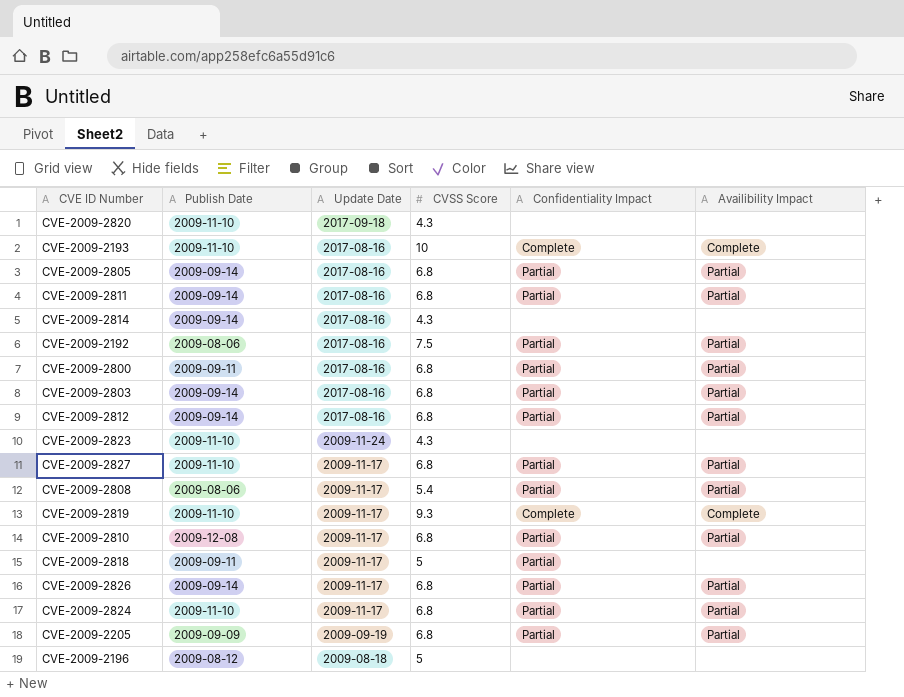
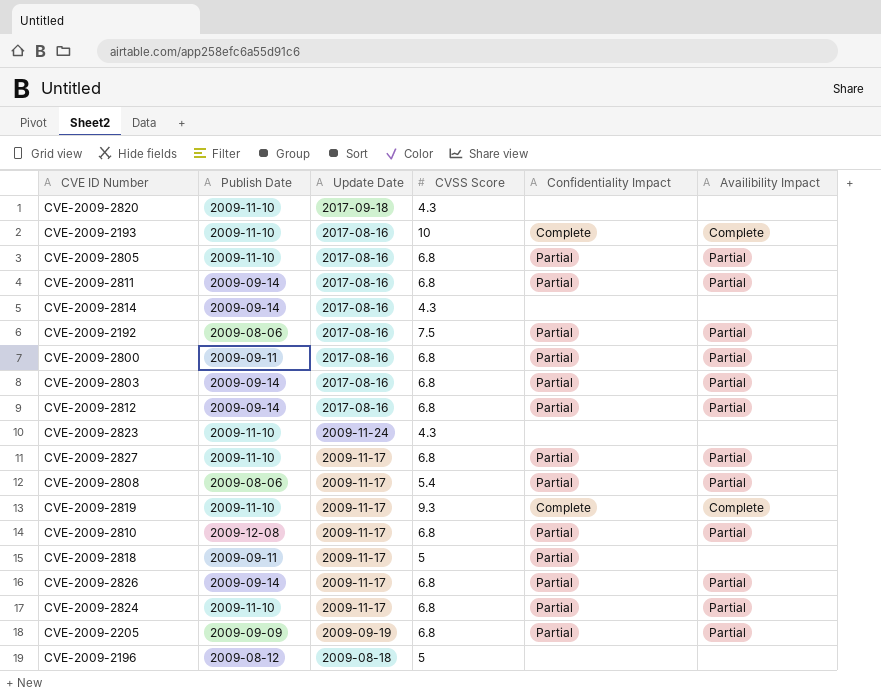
CVE-2009-2805 | Publish Date: 2009-09-14 -> 2009-11-10

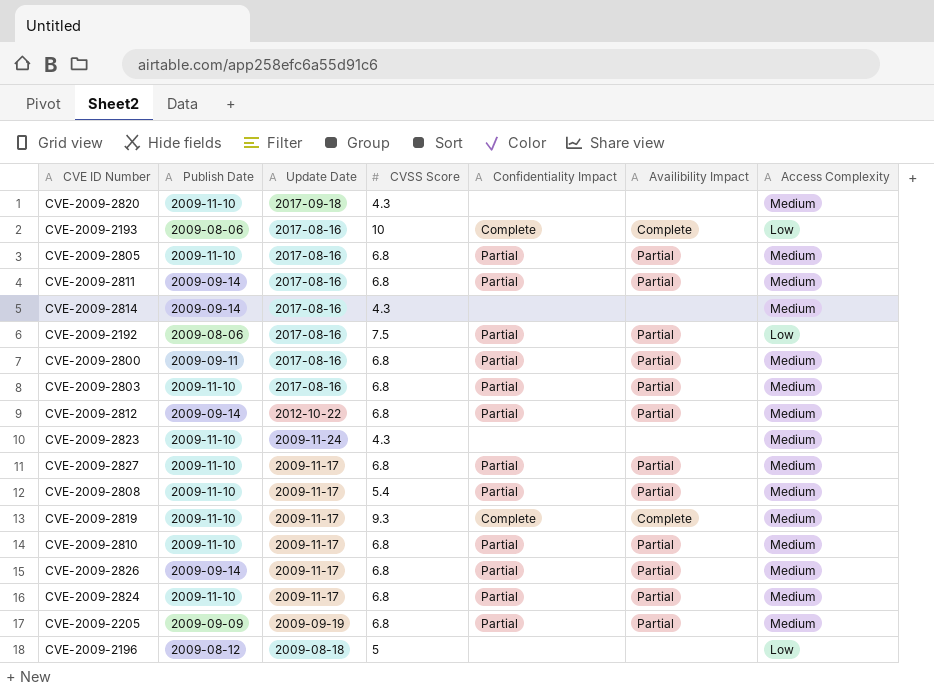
column Access Complexity | position: none -> 7
row CVE-2009-2818: 2009-09-11 | 2009-11-17 | 5 | Partial | none -> none
CVE-2009-2193 | Publish Date: 2009-11-10 -> 2009-08-06
CVE-2009-2803 | Publish Date: 2009-09-14 -> 2009-11-10
CVE-2009-2812 | Update Date: 2017-08-16 -> 2012-10-22
CVE-2009-2808 | Publish Date: 2009-08-06 -> 2009-11-10
CVE-2009-2810 | Publish Date: 2009-12-08 -> 2009-11-10

